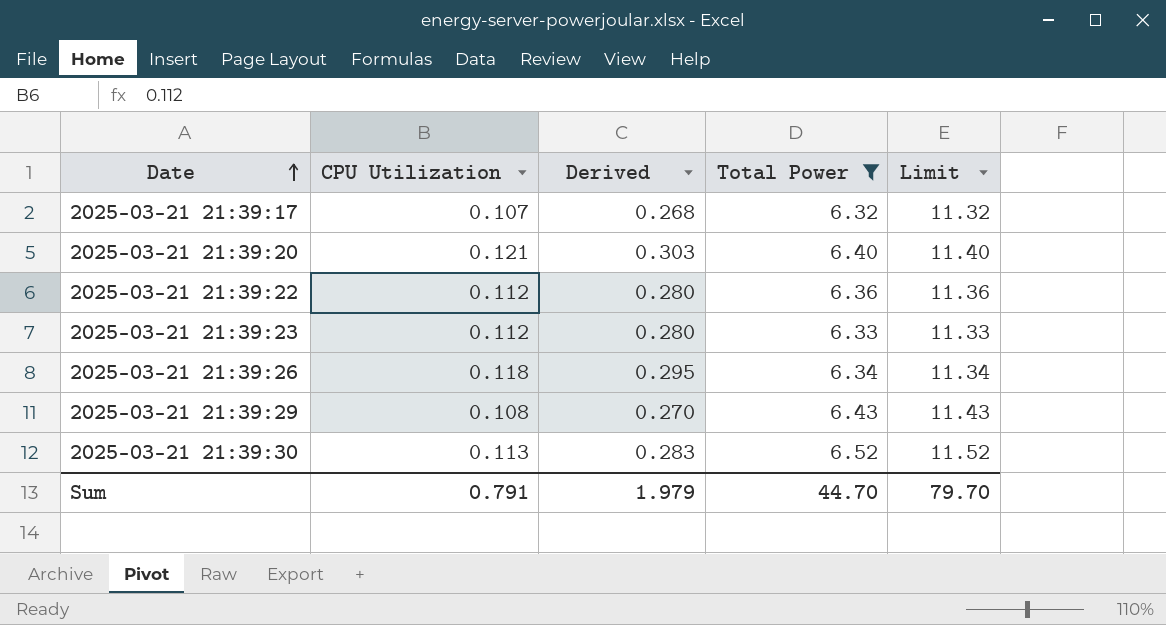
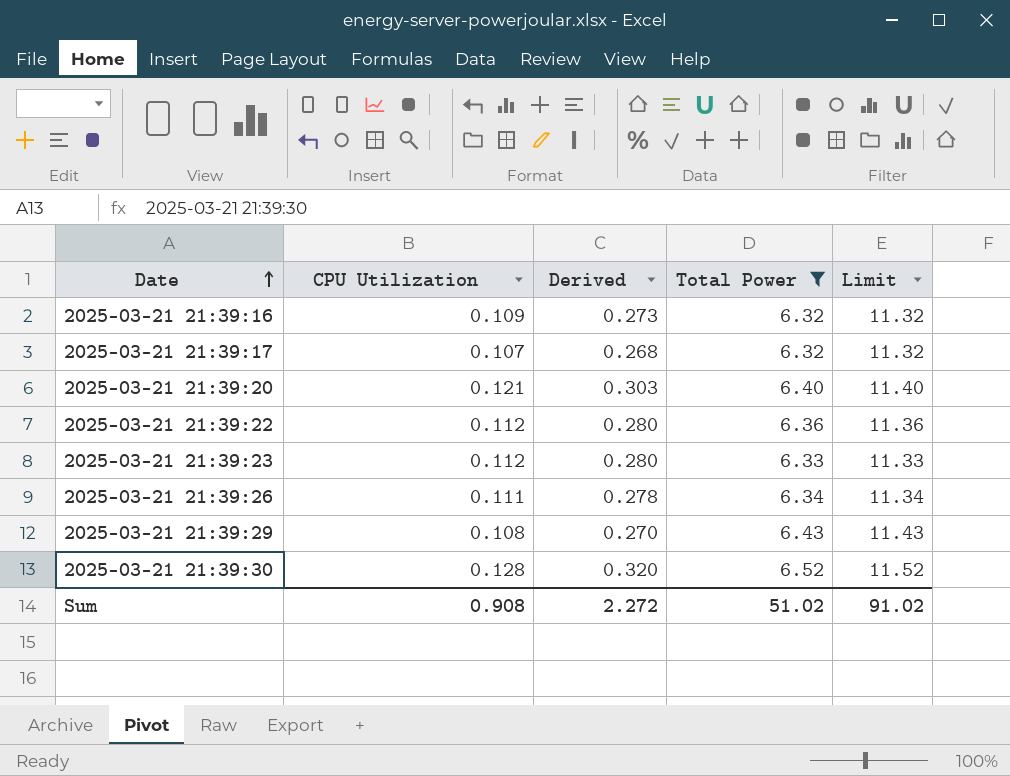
row 2025-03-21 21:39:16: none -> 0.109 | 0.273 | 6.32 | 11.32
2025-03-21 21:39:26 | CPU Utilization: 0.118 -> 0.111
2025-03-21 21:39:26 | Derived: 0.295 -> 0.278
2025-03-21 21:39:30 | CPU Utilization: 0.113 -> 0.128
2025-03-21 21:39:30 | Derived: 0.283 -> 0.320
Sum | CPU Utilization: 0.791 -> 0.908
Sum | Derived: 1.979 -> 2.272
Sum | Total Power: 44.70 -> 51.02
Sum | Limit: 79.70 -> 91.02

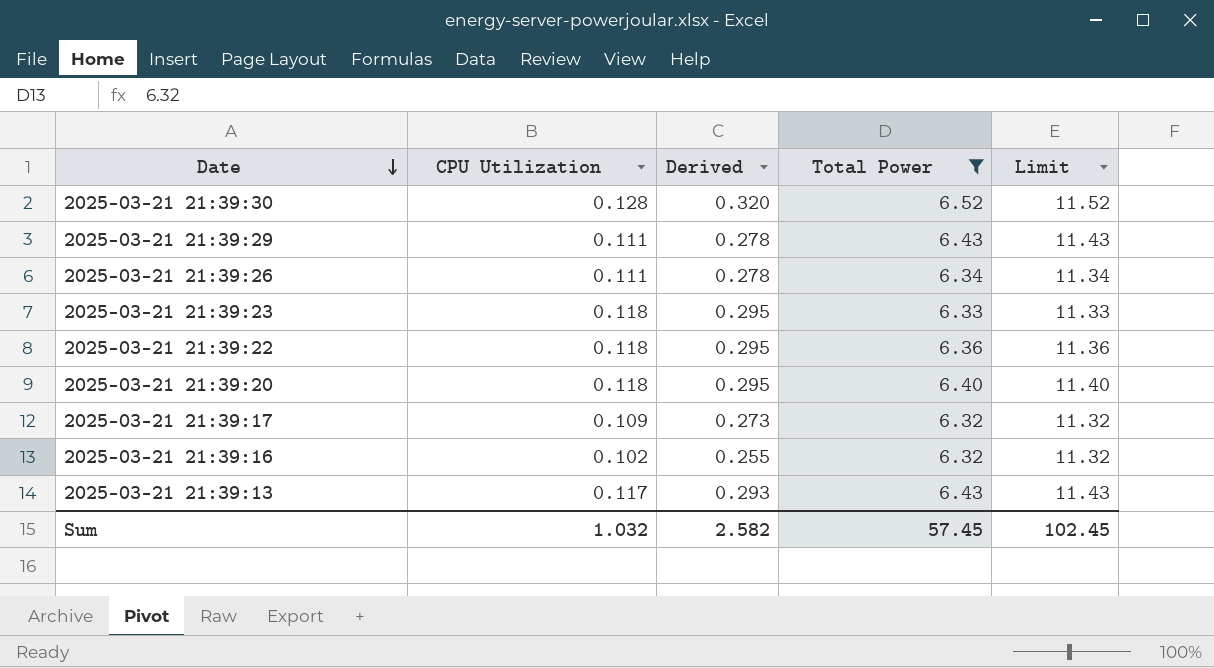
row order: Date ascending -> Date descending
2025-03-21 21:39:29 | CPU Utilization: 0.108 -> 0.111
2025-03-21 21:39:29 | Derived: 0.270 -> 0.278
2025-03-21 21:39:23 | CPU Utilization: 0.112 -> 0.118
2025-03-21 21:39:23 | Derived: 0.280 -> 0.295
2025-03-21 21:39:22 | CPU Utilization: 0.112 -> 0.118
2025-03-21 21:39:22 | Derived: 0.280 -> 0.295
2025-03-21 21:39:20 | CPU Utilization: 0.121 -> 0.118
2025-03-21 21:39:20 | Derived: 0.303 -> 0.295
2025-03-21 21:39:17 | CPU Utilization: 0.107 -> 0.109
2025-03-21 21:39:17 | Derived: 0.268 -> 0.273
2025-03-21 21:39:16 | CPU Utilization: 0.109 -> 0.102
2025-03-21 21:39:16 | Derived: 0.273 -> 0.255
row 2025-03-21 21:39:13: none -> 0.117 | 0.293 | 6.43 | 11.43
Sum | CPU Utilization: 0.908 -> 1.032
Sum | Derived: 2.272 -> 2.582
Sum | Total Power: 51.02 -> 57.45
Sum | Limit: 91.02 -> 102.45

